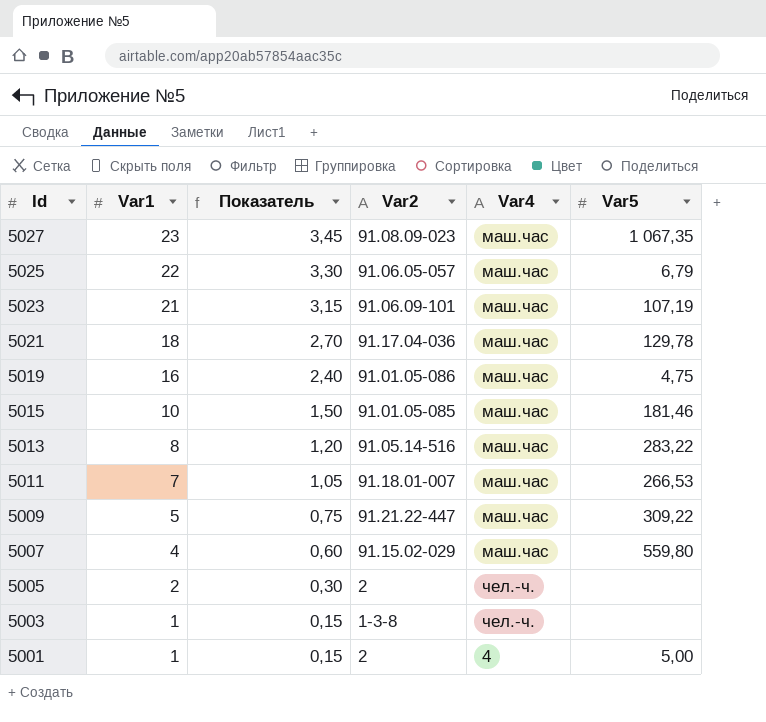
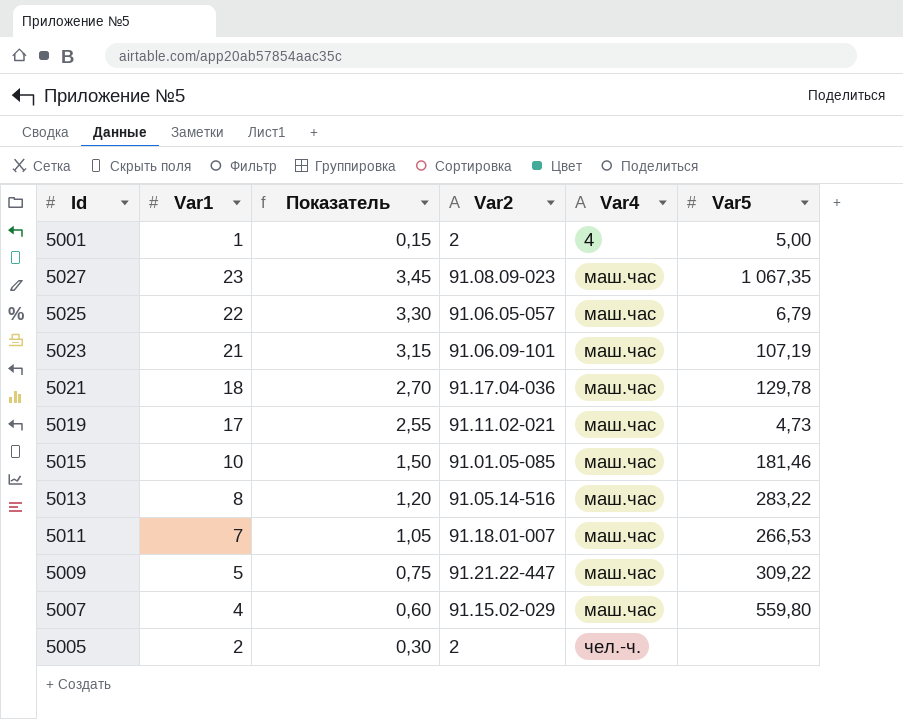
row order: Id descending -> Var4 ascending
row 5003: 1 | 0,15 | 1-3-8 | чел.-ч. | none -> none
5019 | Var1: 16 -> 17
5019 | Показатель: 2,40 -> 2,55
5019 | Var2: 91.01.05-086 -> 91.11.02-021
5019 | Var5: 4,75 -> 4,73

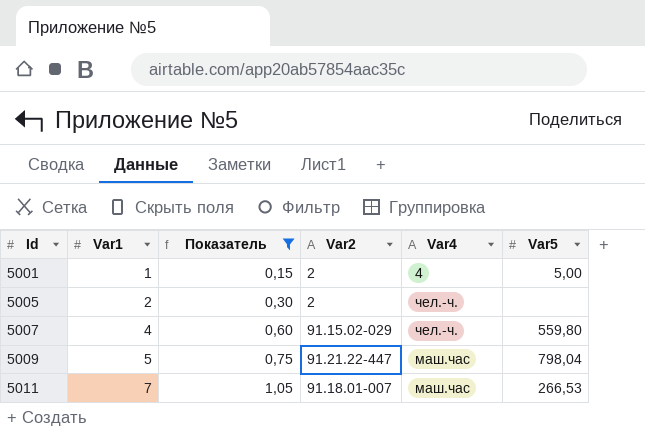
filter: none -> Показатель <= 1,05
row order: Var4 ascending -> Id ascending
5007 | Var4: маш.час -> чел.-ч.
5009 | Var5: 309,22 -> 798,04

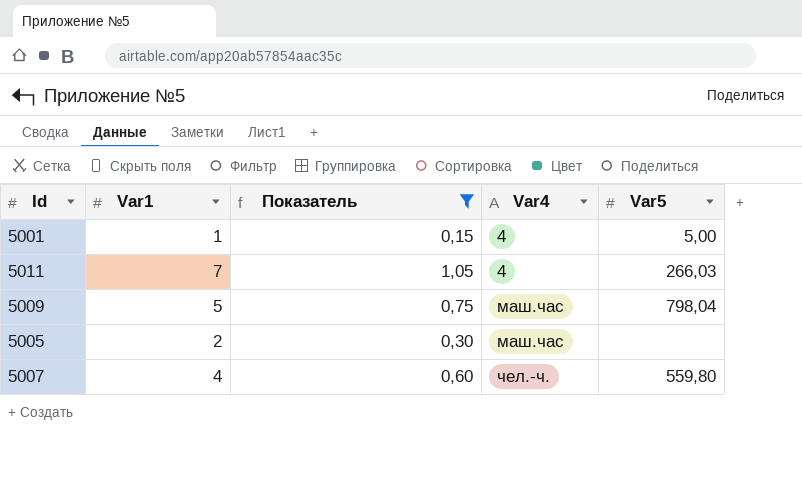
row order: Id ascending -> Var4 ascending
column Var2 | position: 4 -> none
5011 | Var4: маш.час -> 4
5011 | Var5: 266,53 -> 266,03
5005 | Var4: чел.-ч. -> маш.час

